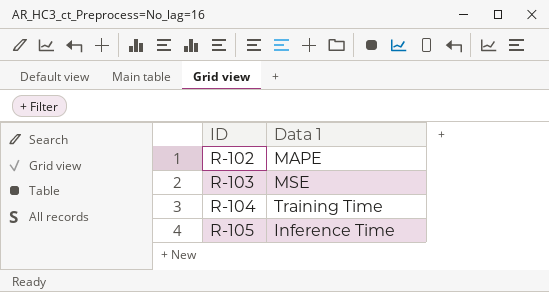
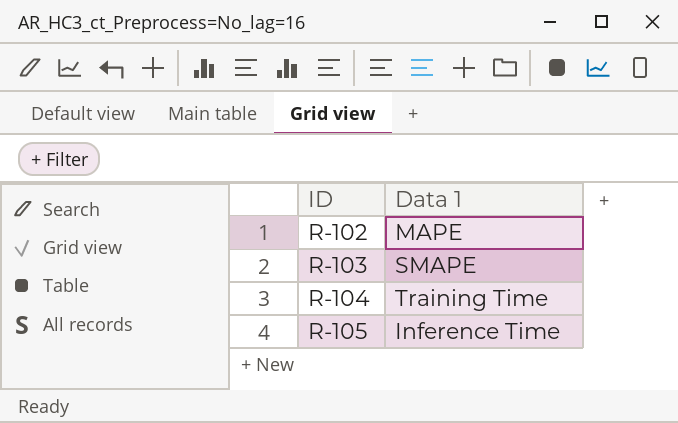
R-103 | Data 1: MSE -> SMAPE

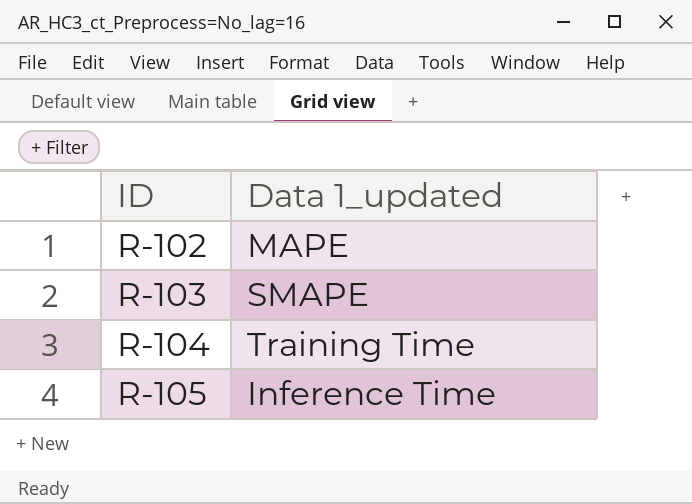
column name: Data 1 -> Data 1_updated

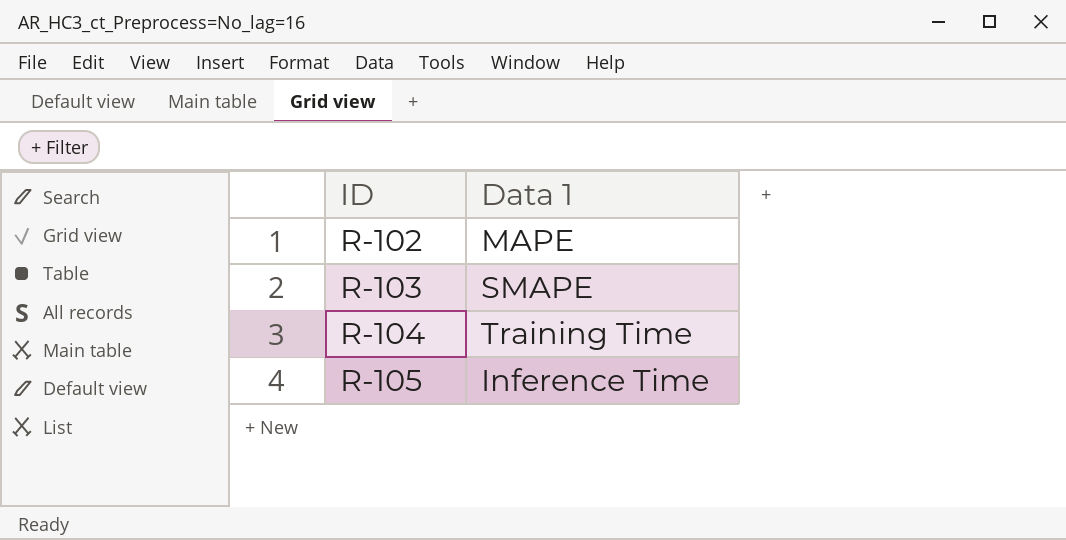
column name: Data 1_updated -> Data 1

